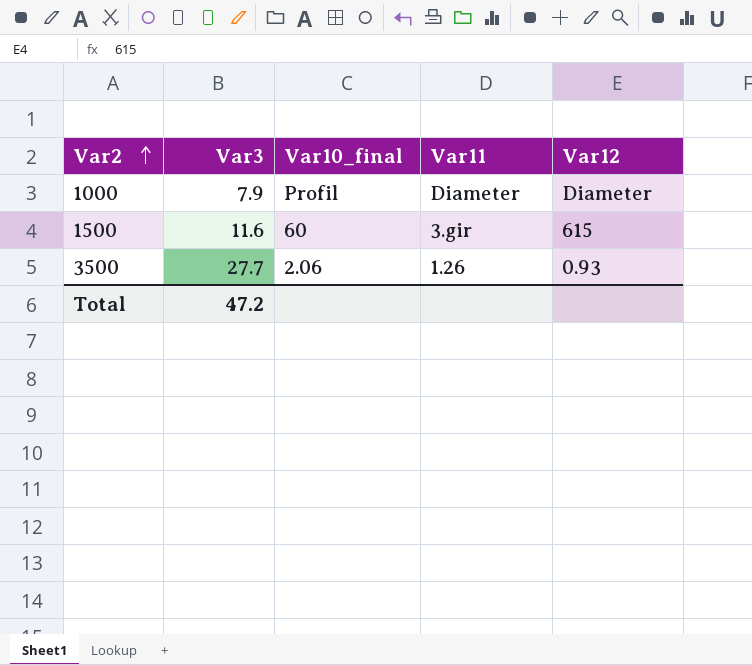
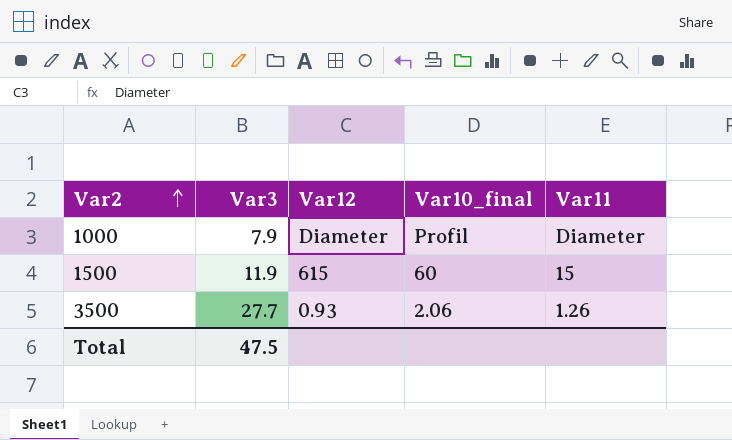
column Var12 | position: 5 -> 3
1500 | Var3: 11.6 -> 11.9
1500 | Var11: 3.gir -> 15
Total | Var3: 47.2 -> 47.5

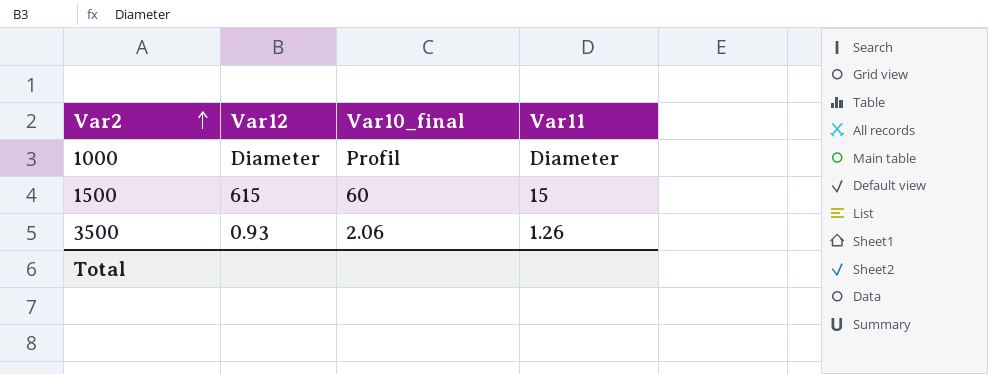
column Var3 | position: 2 -> none

